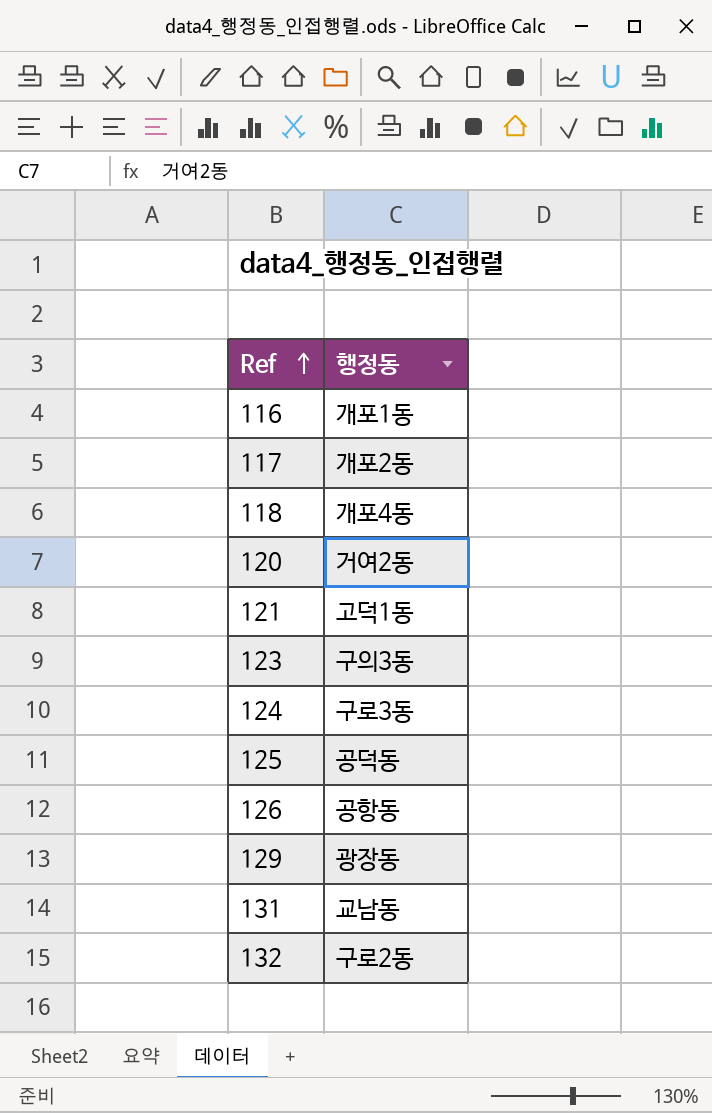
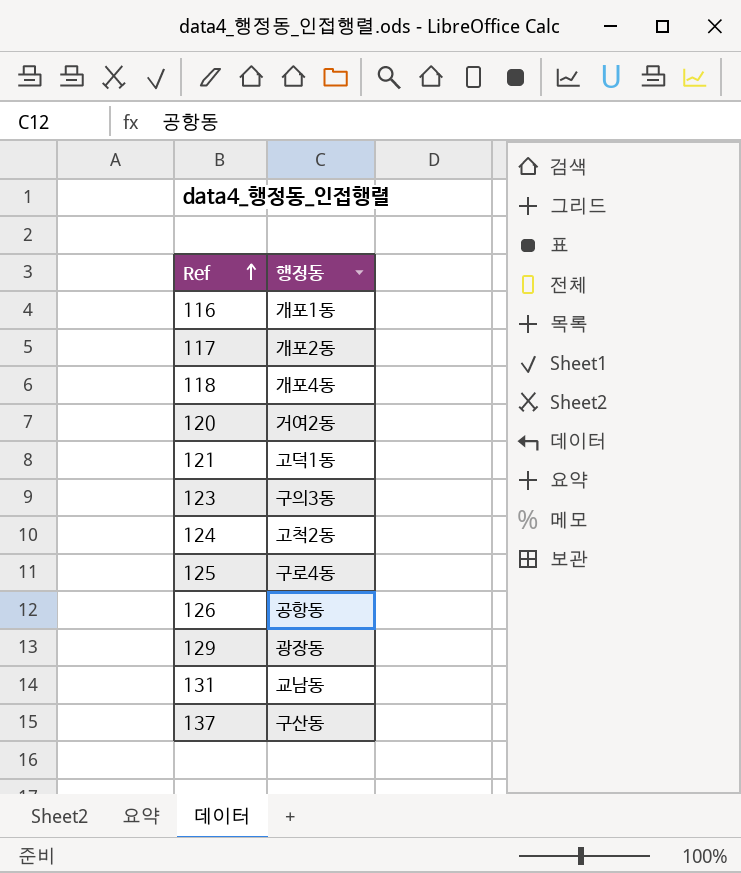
row 132: 구로2동 -> none
124 | 행정동: 구로3동 -> 고척2동
125 | 행정동: 공덕동 -> 구로4동
row 137: none -> 구산동

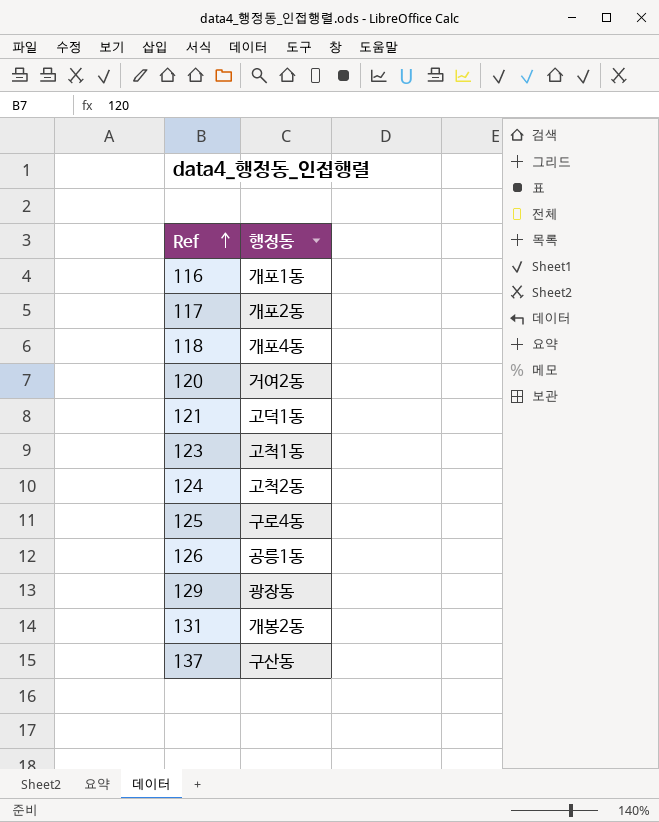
123 | 행정동: 구의3동 -> 고척1동
126 | 행정동: 공항동 -> 공릉1동
131 | 행정동: 교남동 -> 개봉2동

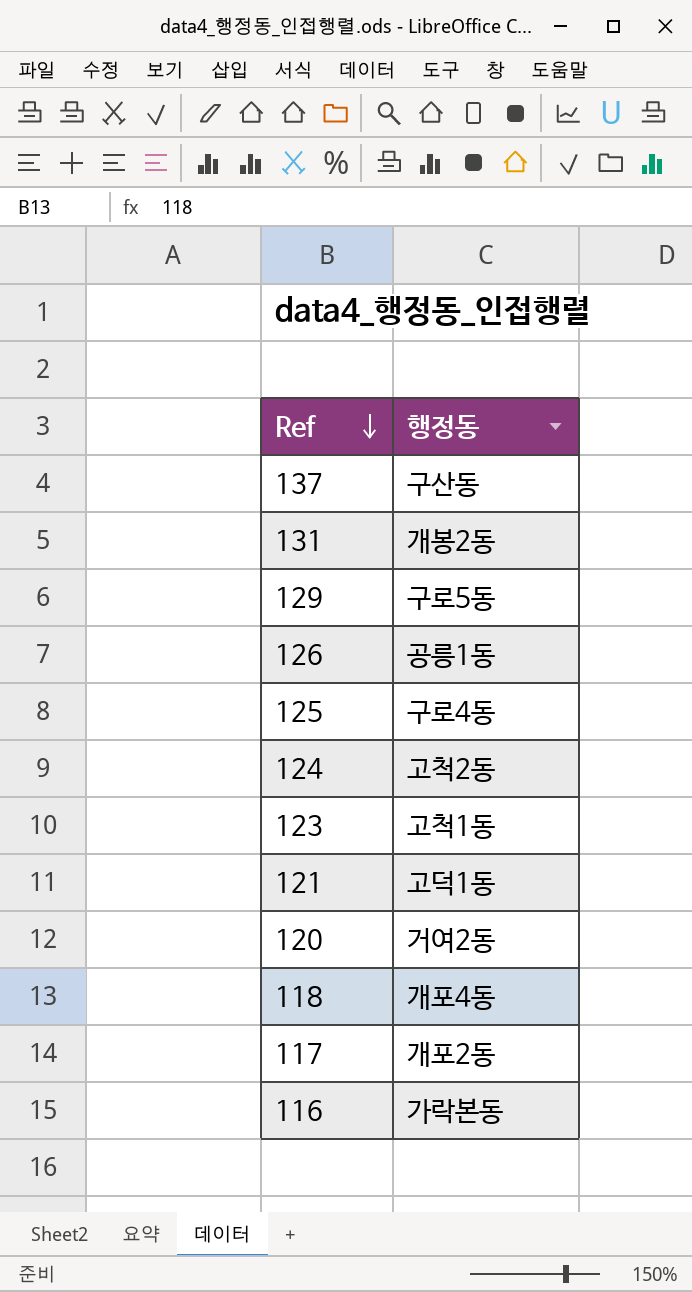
row order: Ref ascending -> Ref descending
129 | 행정동: 광장동 -> 구로5동
116 | 행정동: 개포1동 -> 가락본동

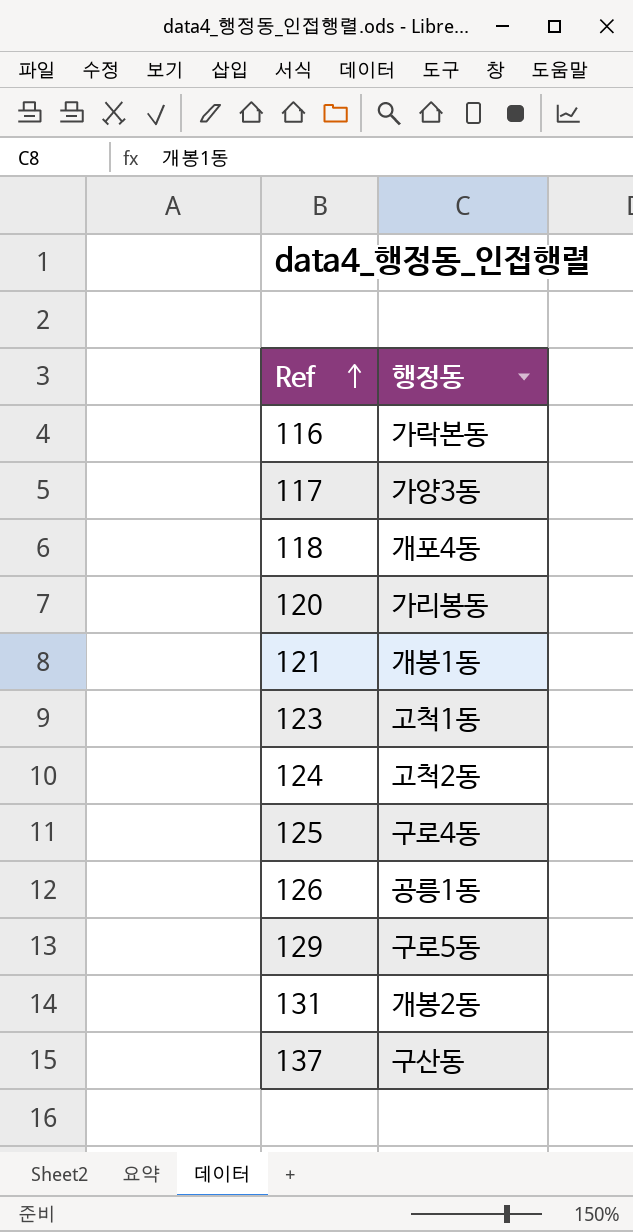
row order: Ref descending -> Ref ascending
117 | 행정동: 개포2동 -> 가양3동
120 | 행정동: 거여2동 -> 가리봉동
121 | 행정동: 고덕1동 -> 개봉1동

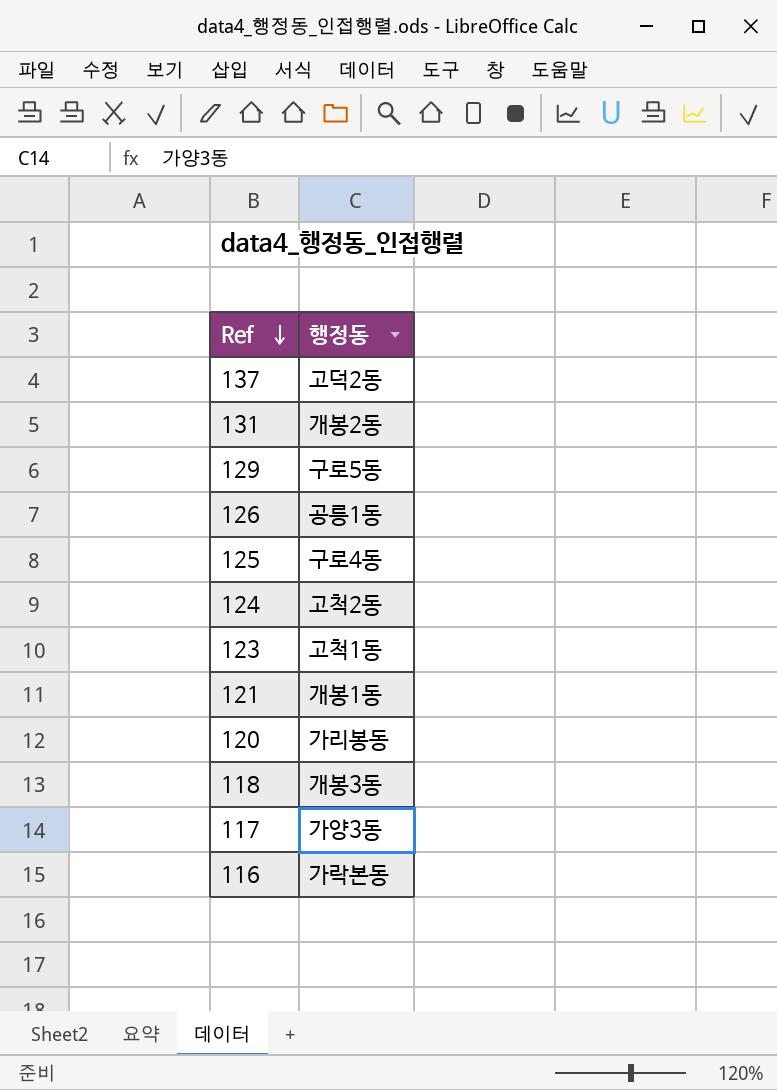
row order: Ref ascending -> Ref descending
137 | 행정동: 구산동 -> 고덕2동
118 | 행정동: 개포4동 -> 개봉3동

